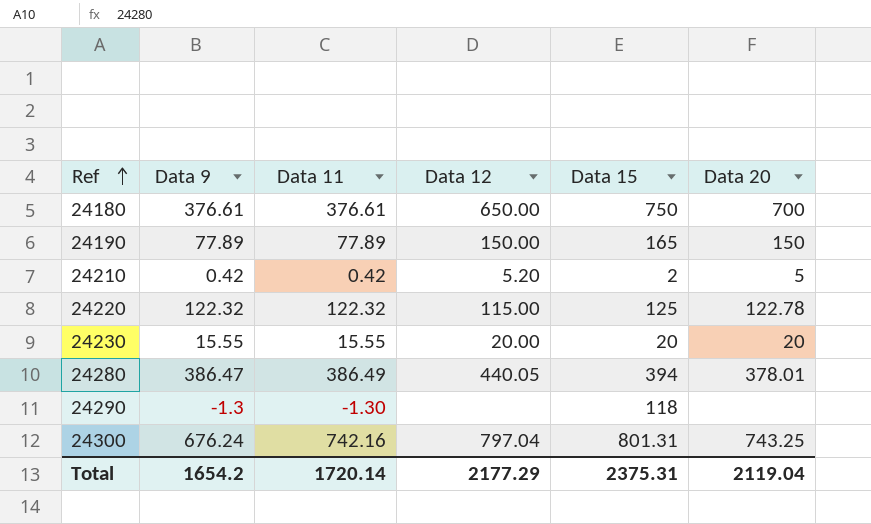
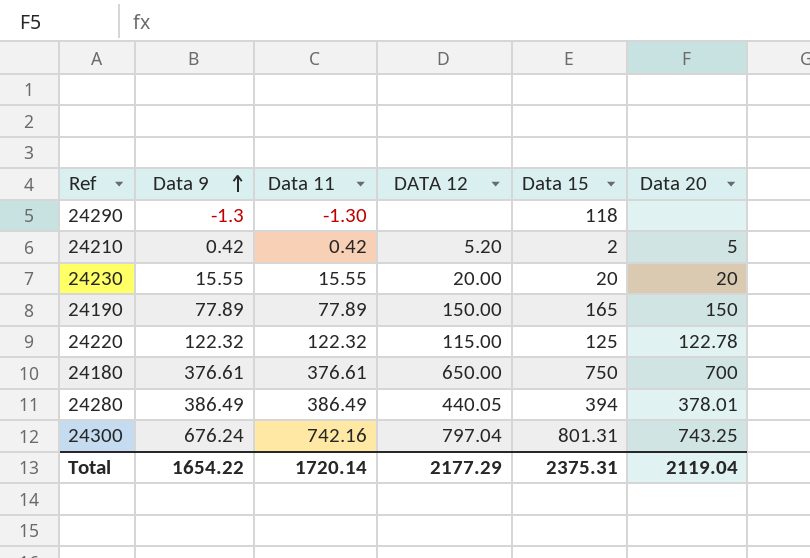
row order: Ref ascending -> Data 9 ascending
column name: Data 12 -> DATA 12
24280 | Data 9: 386.47 -> 386.49
Total | Data 9: 1654.2 -> 1654.22

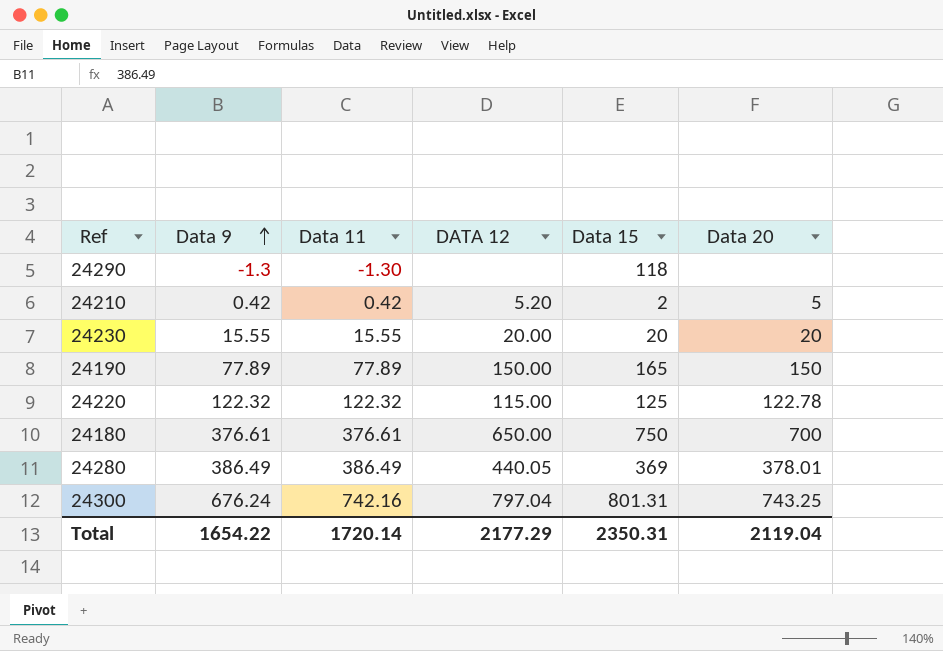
24280 | Data 15: 394 -> 369
Total | Data 15: 2375.31 -> 2350.31

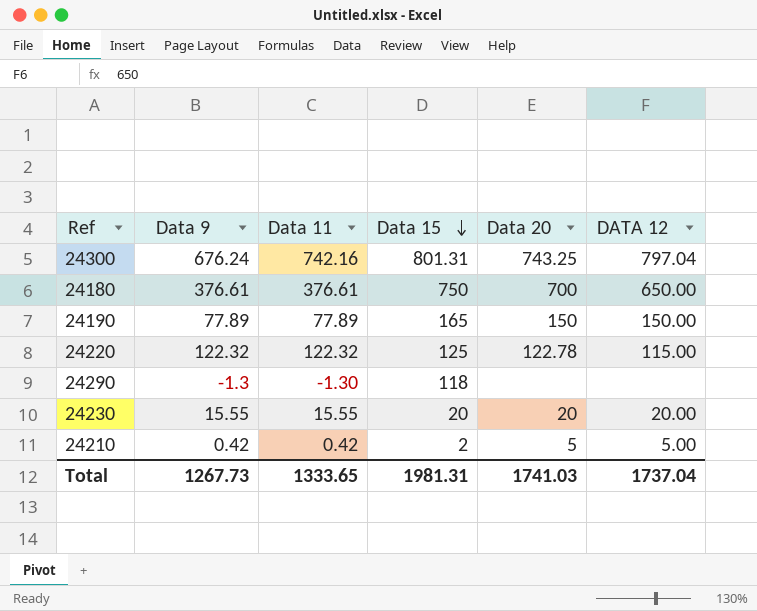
row order: Data 9 ascending -> Data 15 descending
column DATA 12 | position: 4 -> 6
row 24280: 386.49 | 386.49 | 440.05 | 369 | 378.01 -> none
24210 | DATA 12: 5.20 -> 5.00
Total | Data 9: 1654.22 -> 1267.73
Total | Data 11: 1720.14 -> 1333.65
Total | Data 15: 2350.31 -> 1981.31
Total | Data 20: 2119.04 -> 1741.03
Total | DATA 12: 2177.29 -> 1737.04

